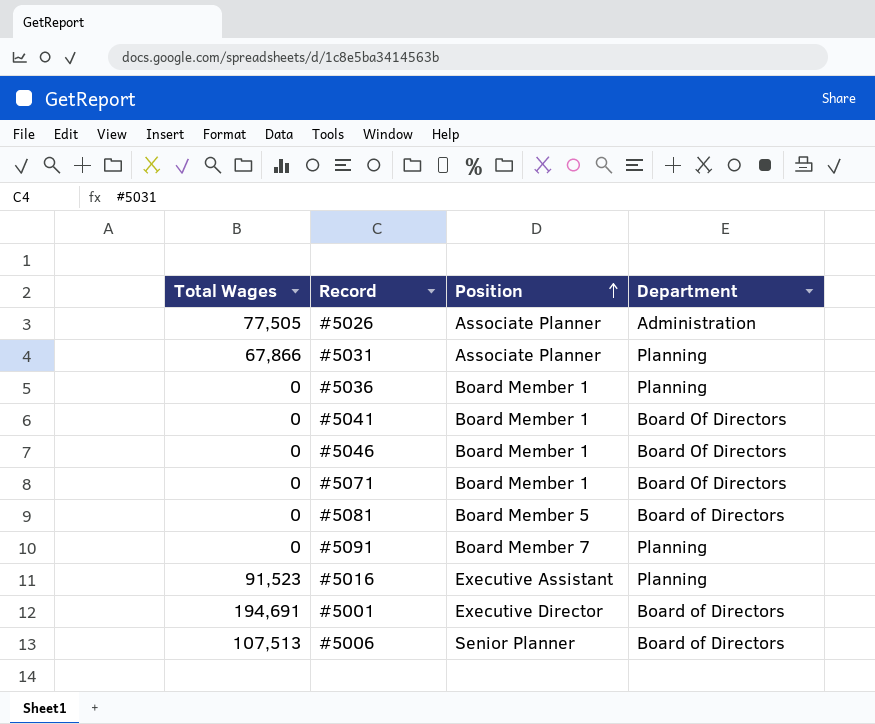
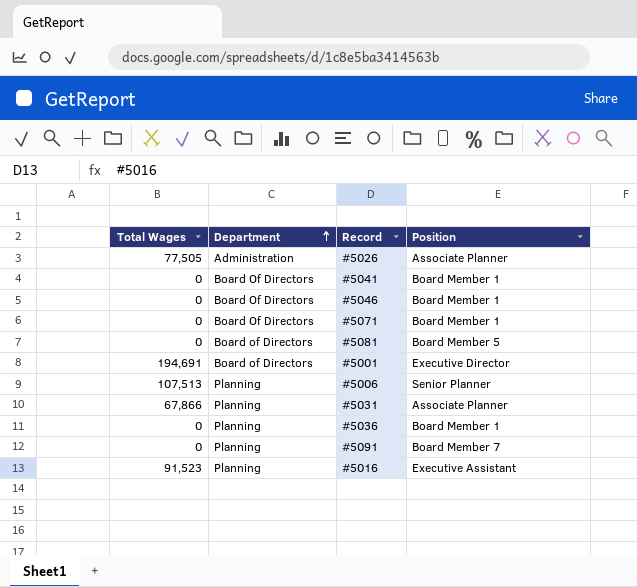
row order: Position ascending -> Department ascending
column Department | position: 4 -> 2
#5006 | Department: Board of Directors -> Planning

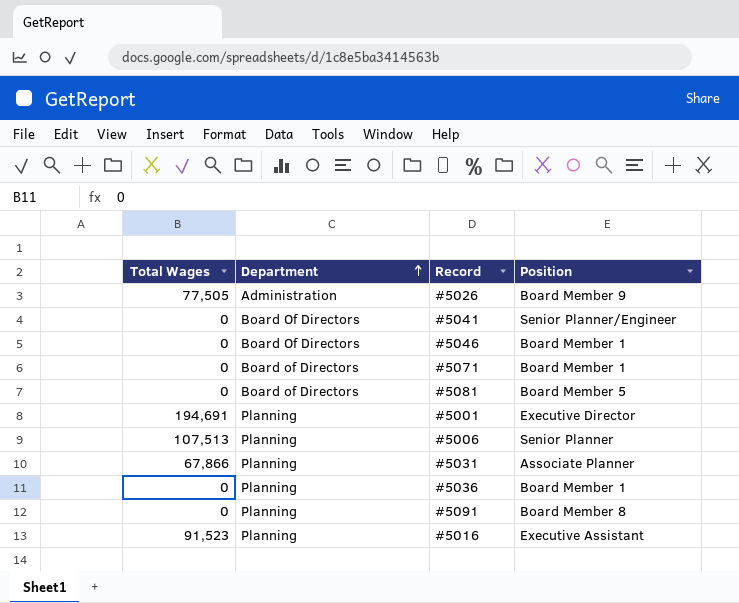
#5026 | Position: Associate Planner -> Board Member 9
#5041 | Position: Board Member 1 -> Senior Planner/Engineer
#5071 | Department: Board Of Directors -> Board of Directors
#5001 | Department: Board of Directors -> Planning
#5091 | Position: Board Member 7 -> Board Member 8

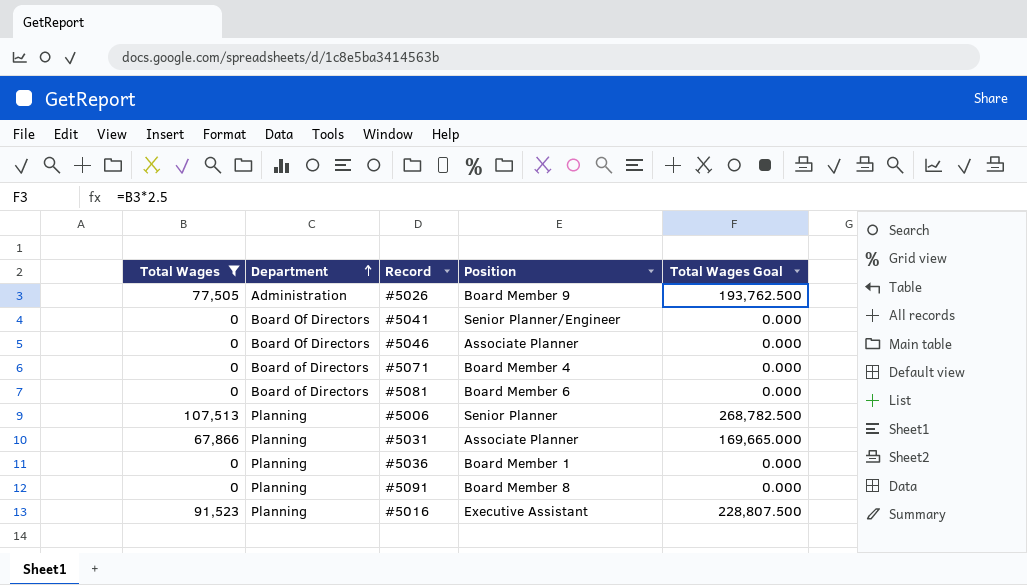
filter: none -> Total Wages != 194,691
column Total Wages Goal | formula: none -> [Total Wages] * 2.5
#5046 | Position: Board Member 1 -> Associate Planner
#5071 | Position: Board Member 1 -> Board Member 4
#5081 | Position: Board Member 5 -> Board Member 6

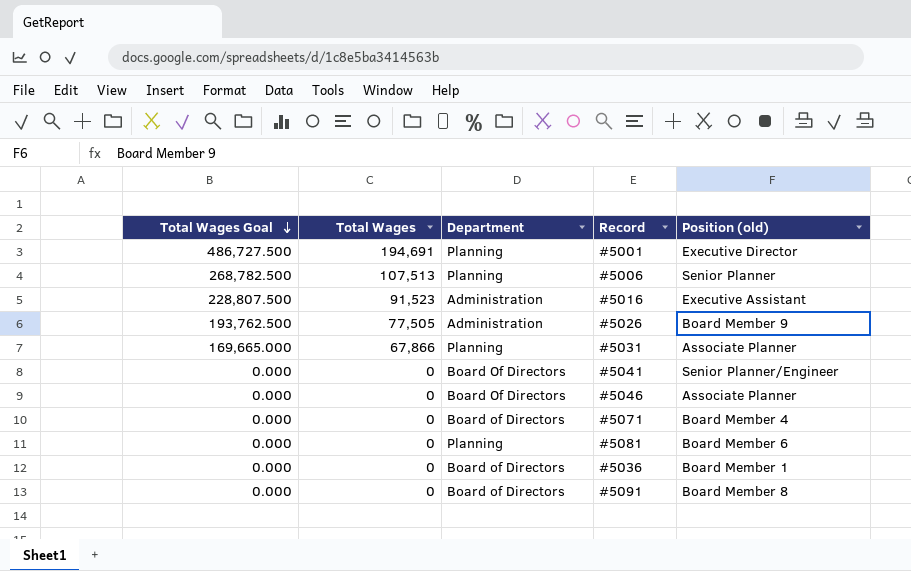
filter: Total Wages != 194,691 -> none
row order: Department ascending -> Total Wages Goal descending
column Total Wages Goal | position: 5 -> 1
column name: Position -> Position (old)
#5016 | Department: Planning -> Administration
#5081 | Department: Board of Directors -> Planning
#5036 | Department: Planning -> Board of Directors
#5091 | Department: Planning -> Board of Directors

